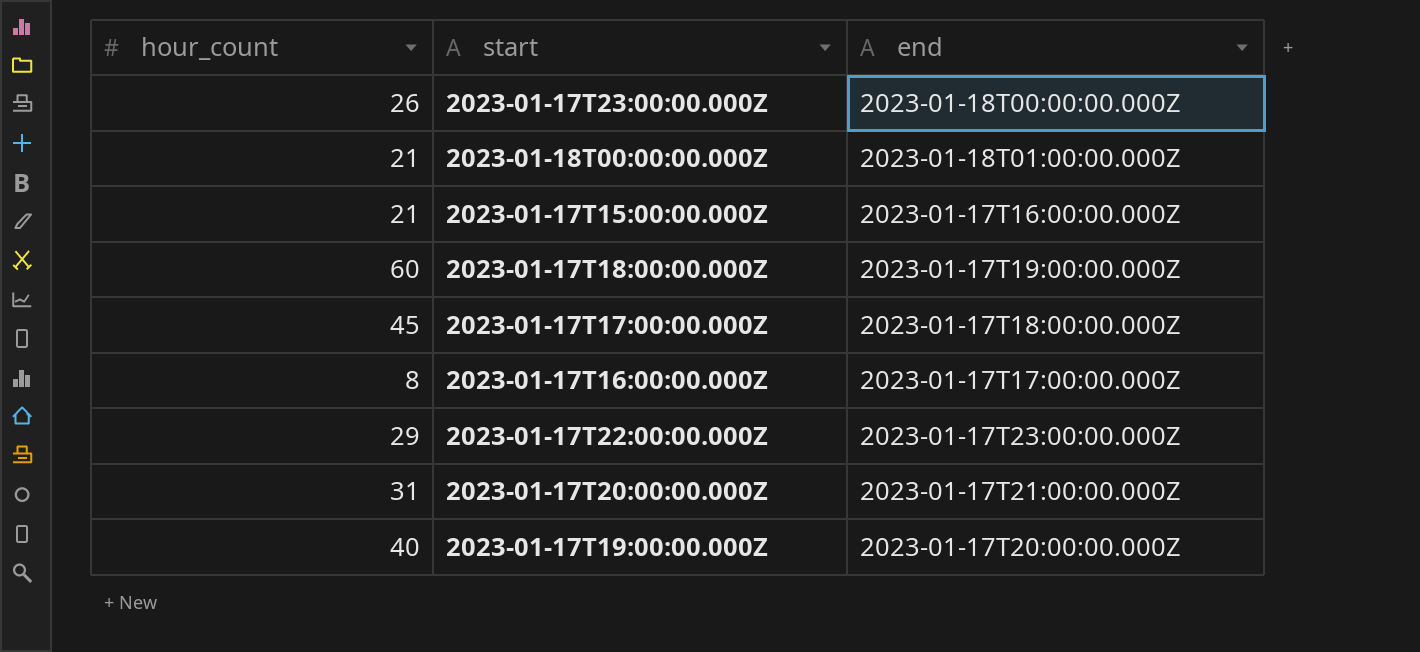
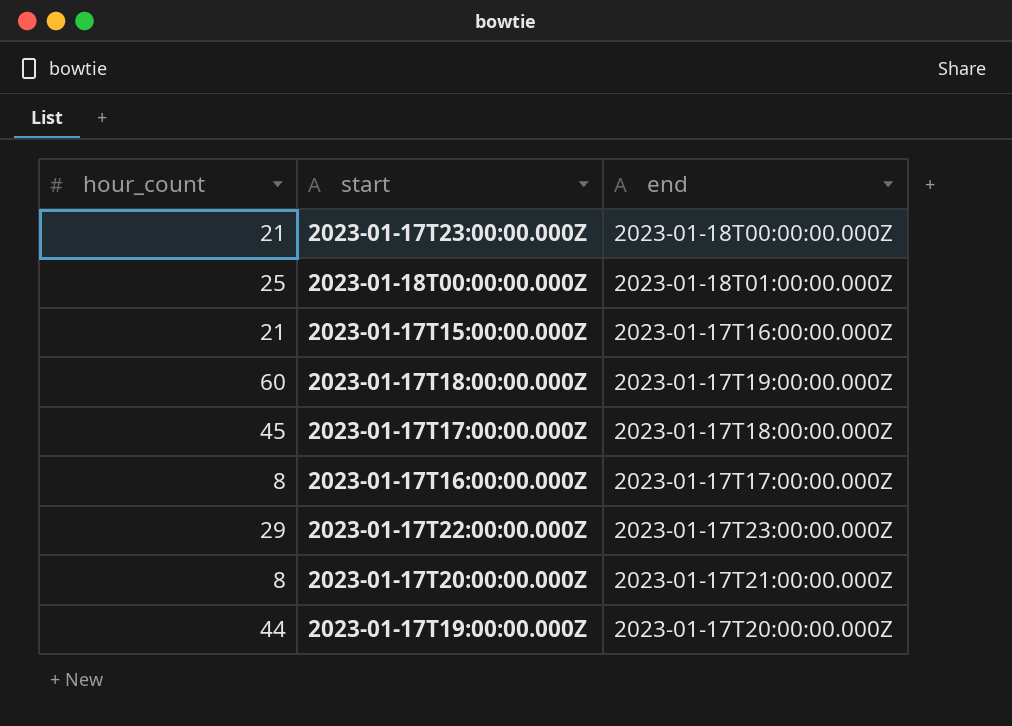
2023-01-17T23:00:00.000Z | hour_count: 26 -> 21
2023-01-18T00:00:00.000Z | hour_count: 21 -> 25
2023-01-17T20:00:00.000Z | hour_count: 31 -> 8
2023-01-17T19:00:00.000Z | hour_count: 40 -> 44

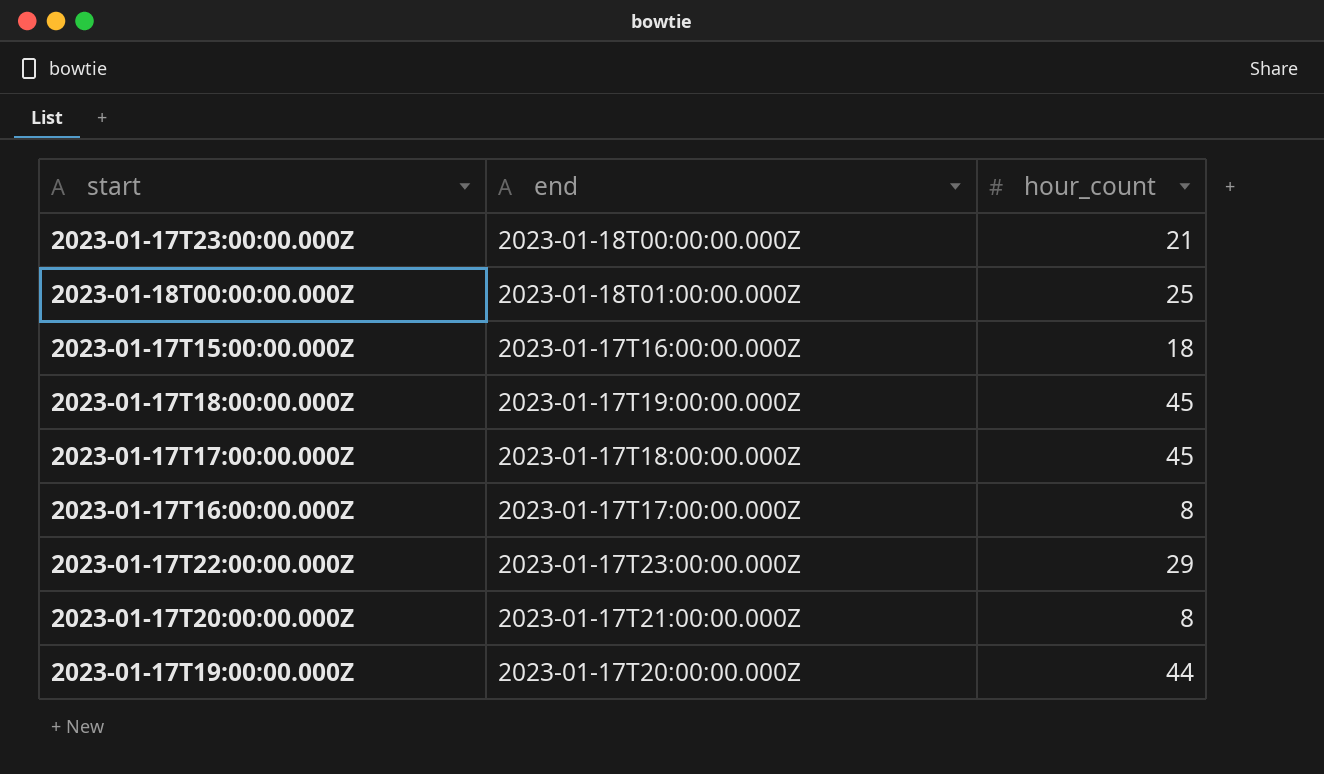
column hour_count | position: 1 -> 3
2023-01-17T15:00:00.000Z | hour_count: 21 -> 18
2023-01-17T18:00:00.000Z | hour_count: 60 -> 45

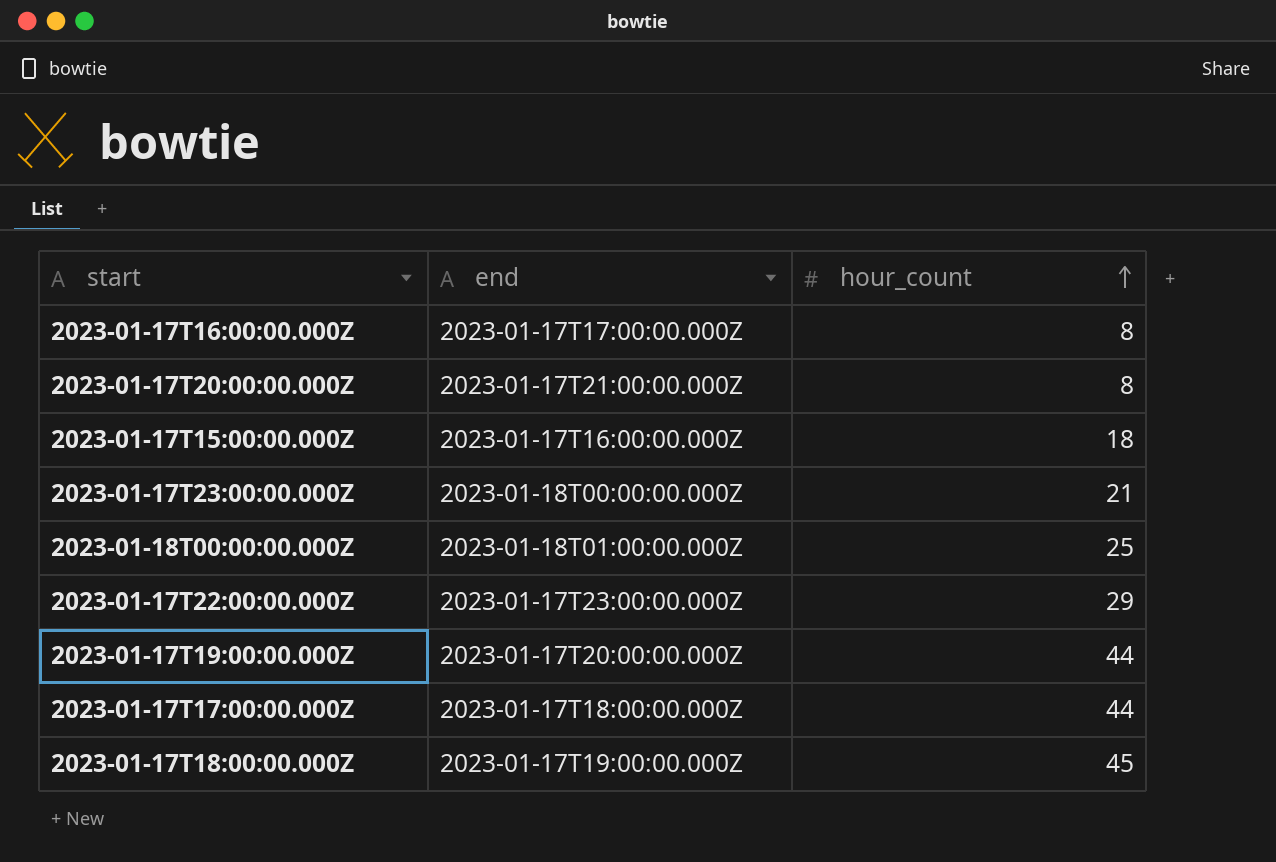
row order: none -> hour_count ascending
2023-01-17T17:00:00.000Z | hour_count: 45 -> 44

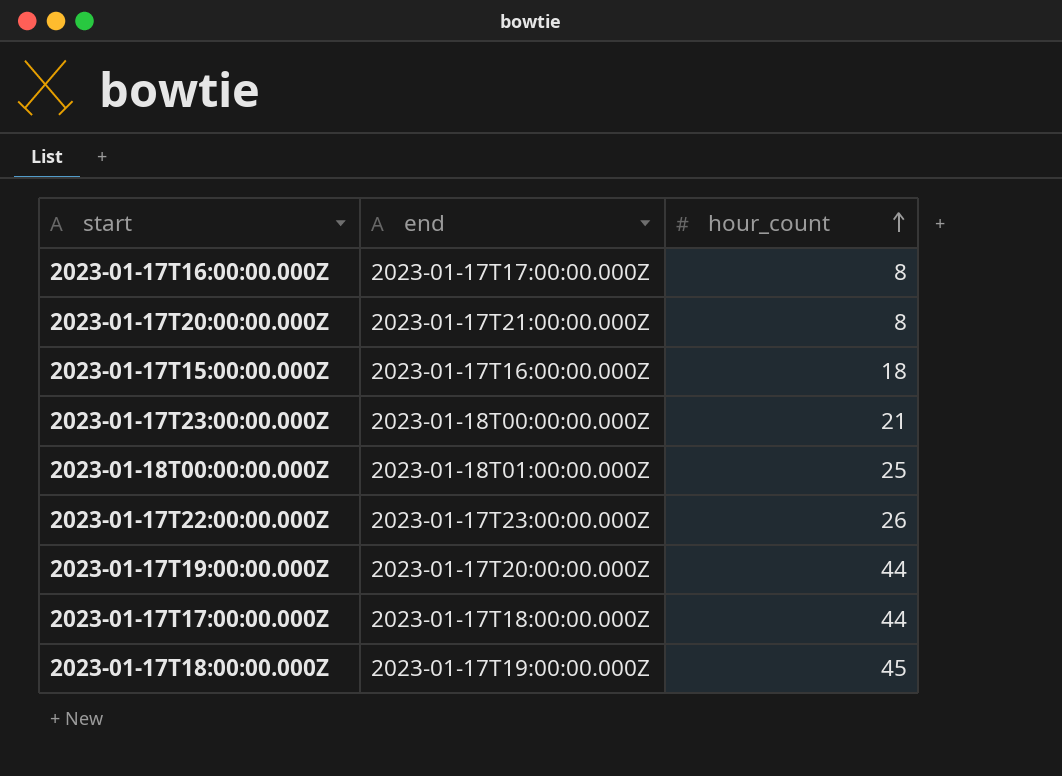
2023-01-17T22:00:00.000Z | hour_count: 29 -> 26

